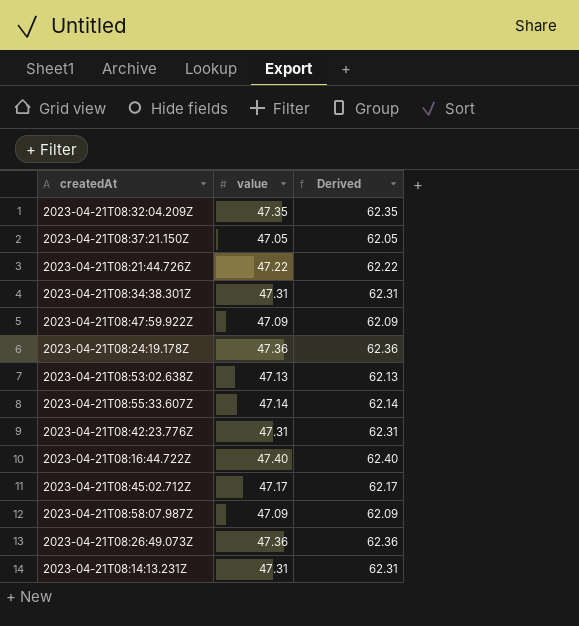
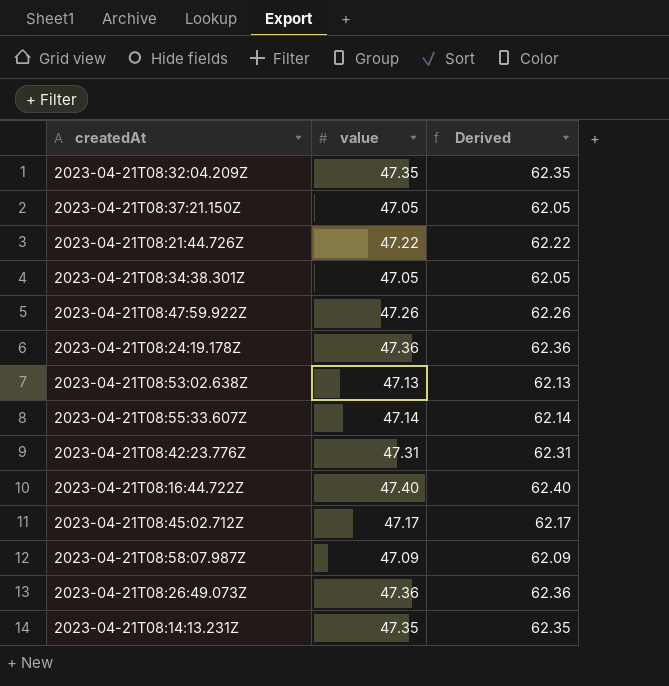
2023-04-21T08:34:38.301Z | value: 47.31 -> 47.05
2023-04-21T08:34:38.301Z | Derived: 62.31 -> 62.05
2023-04-21T08:47:59.922Z | value: 47.09 -> 47.26
2023-04-21T08:47:59.922Z | Derived: 62.09 -> 62.26
2023-04-21T08:14:13.231Z | value: 47.31 -> 47.35
2023-04-21T08:14:13.231Z | Derived: 62.31 -> 62.35

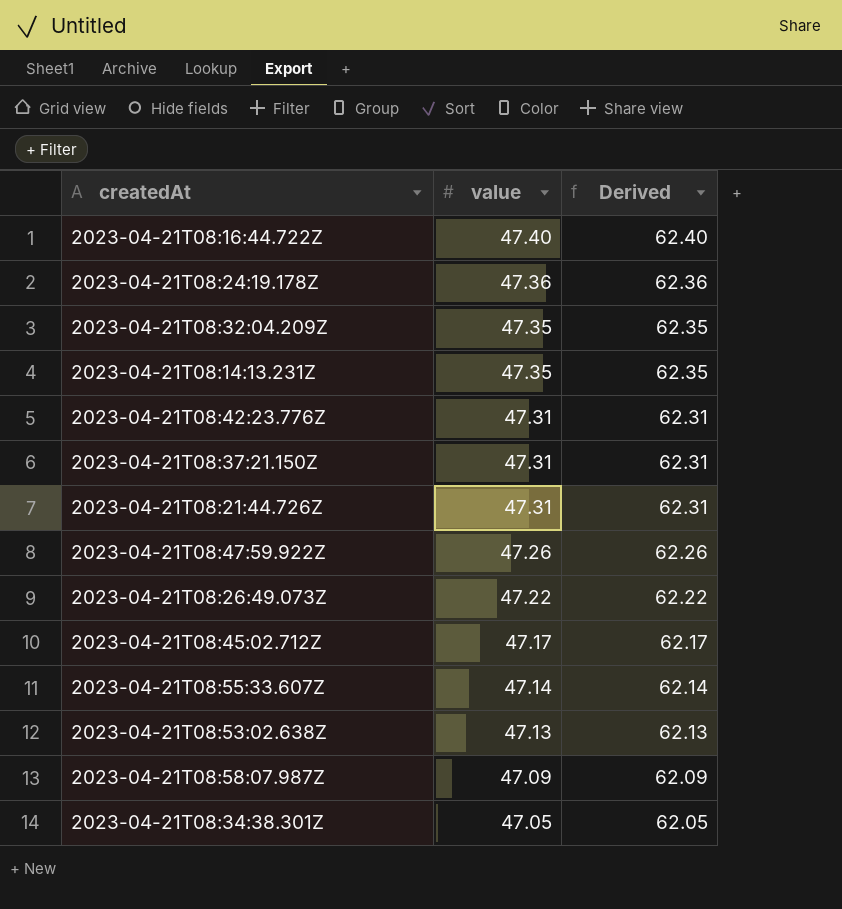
row order: none -> value descending
2023-04-21T08:37:21.150Z | value: 47.05 -> 47.31
2023-04-21T08:37:21.150Z | Derived: 62.05 -> 62.31
2023-04-21T08:21:44.726Z | value: 47.22 -> 47.31
2023-04-21T08:21:44.726Z | Derived: 62.22 -> 62.31
2023-04-21T08:26:49.073Z | value: 47.36 -> 47.22
2023-04-21T08:26:49.073Z | Derived: 62.36 -> 62.22

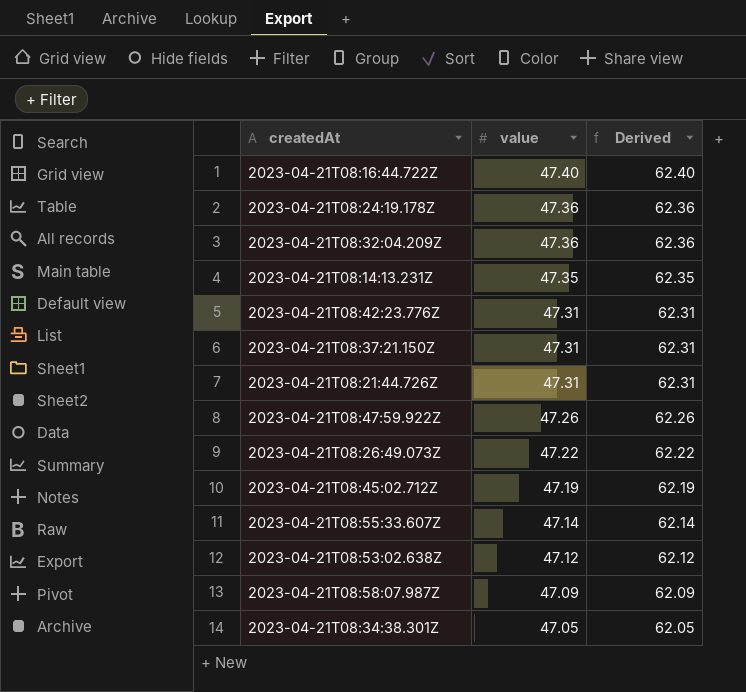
2023-04-21T08:32:04.209Z | value: 47.35 -> 47.36
2023-04-21T08:32:04.209Z | Derived: 62.35 -> 62.36
2023-04-21T08:45:02.712Z | value: 47.17 -> 47.19
2023-04-21T08:45:02.712Z | Derived: 62.17 -> 62.19
2023-04-21T08:53:02.638Z | value: 47.13 -> 47.12
2023-04-21T08:53:02.638Z | Derived: 62.13 -> 62.12

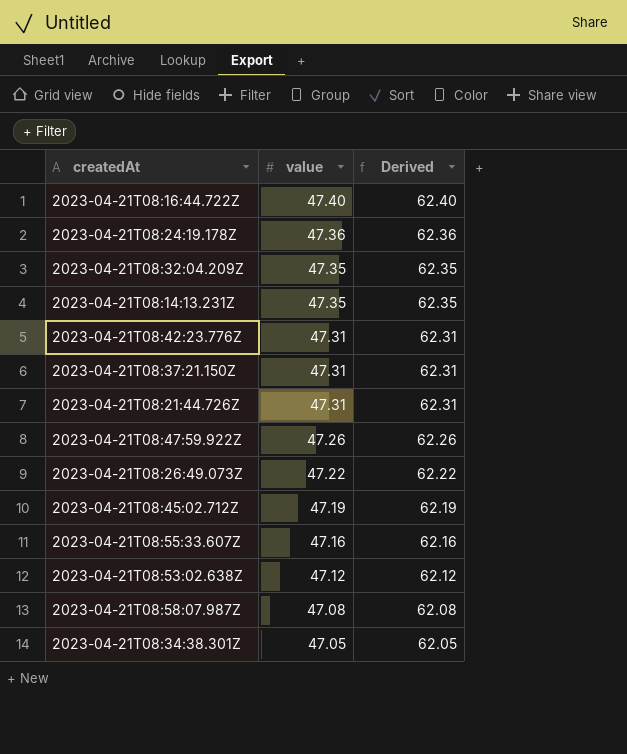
2023-04-21T08:32:04.209Z | value: 47.36 -> 47.35
2023-04-21T08:32:04.209Z | Derived: 62.36 -> 62.35
2023-04-21T08:55:33.607Z | value: 47.14 -> 47.16
2023-04-21T08:55:33.607Z | Derived: 62.14 -> 62.16
2023-04-21T08:58:07.987Z | value: 47.09 -> 47.08
2023-04-21T08:58:07.987Z | Derived: 62.09 -> 62.08

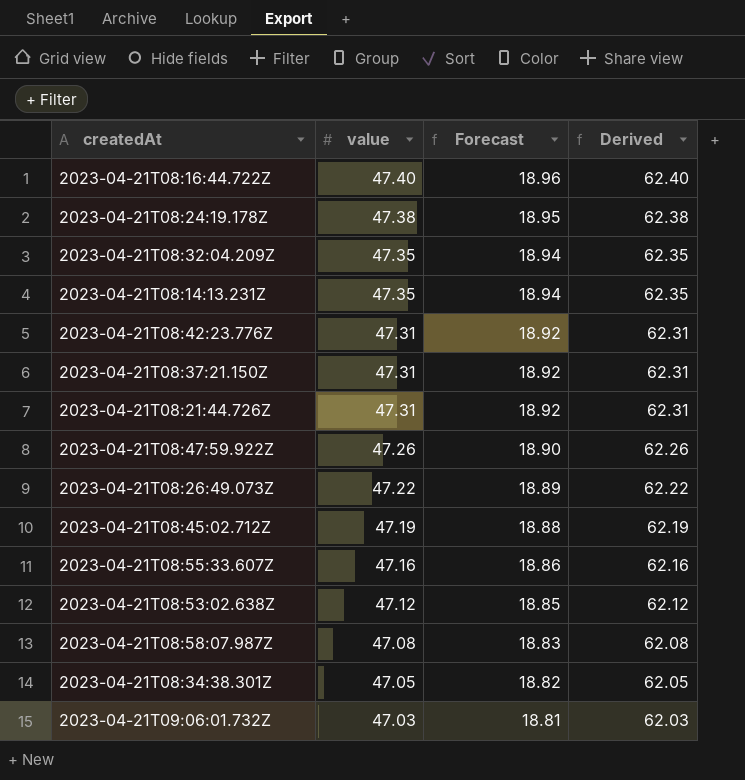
column Forecast | formula: none -> [value] * 0.4
2023-04-21T08:24:19.178Z | value: 47.36 -> 47.38
2023-04-21T08:24:19.178Z | Derived: 62.36 -> 62.38
row 2023-04-21T09:06:01.732Z: none -> 47.03 | 18.81 | 62.03

